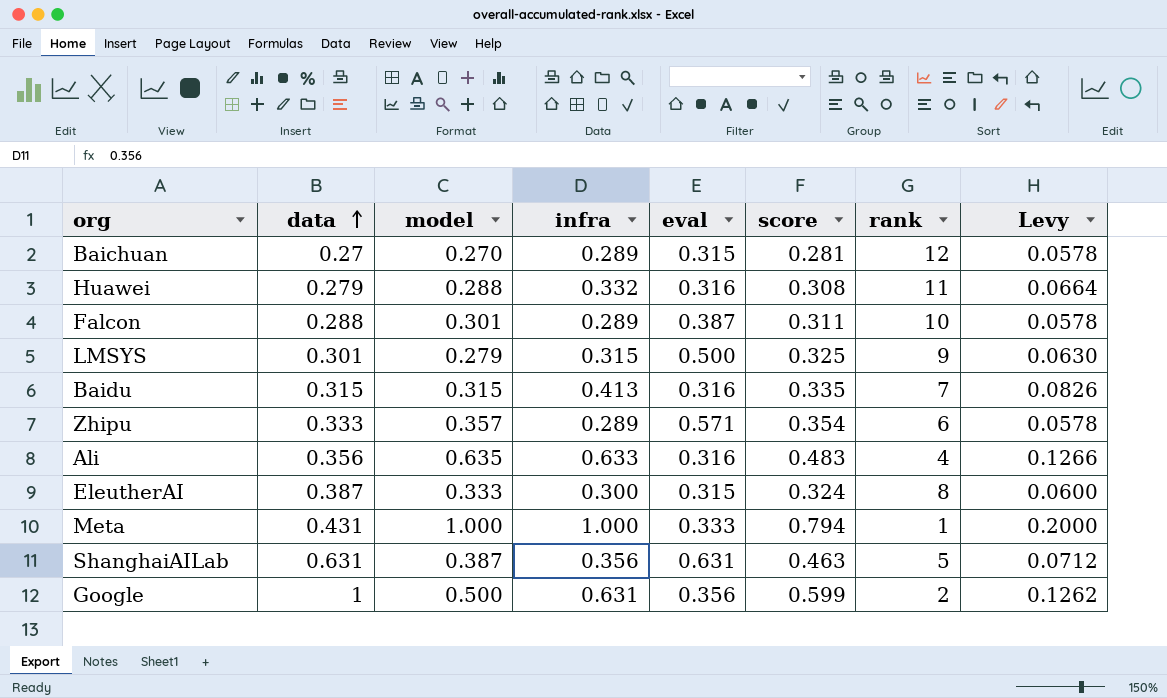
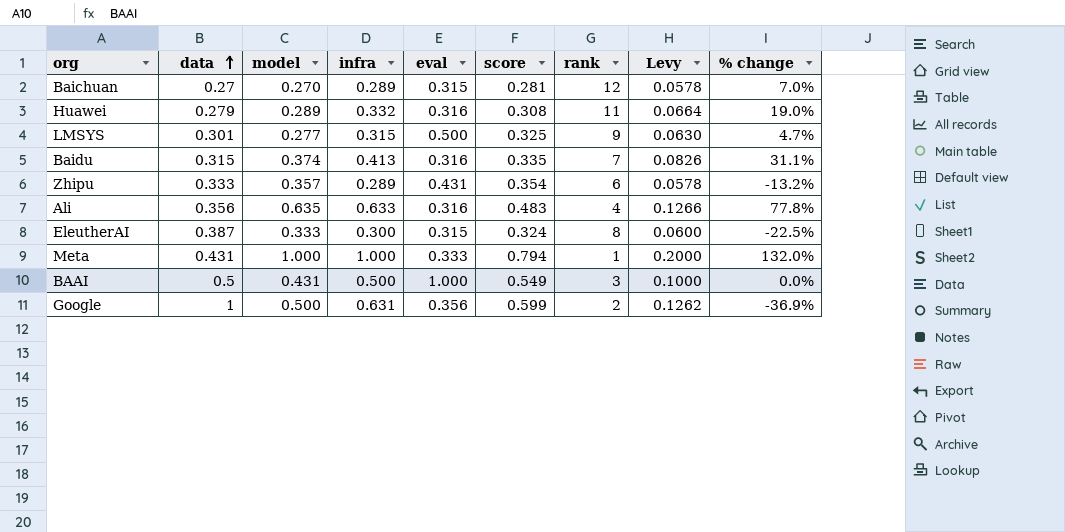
column % change | formula: none -> ([infra] - [data]) / [data]
row Falcon: 0.288 | 0.301 | 0.289 | 0.387 | 0.311 | 10 | 0.0578 -> none
row ShanghaiAILab: 0.631 | 0.387 | 0.356 | 0.631 | 0.463 | 5 | 0.0712 -> none
Huawei | model: 0.288 -> 0.289
LMSYS | model: 0.279 -> 0.277
Baidu | model: 0.315 -> 0.374
Zhipu | eval: 0.571 -> 0.431
row BAAI: none -> 0.5 | 0.431 | 0.500 | 1.000 | 0.549 | 3 | 0.1000 | 0.0%

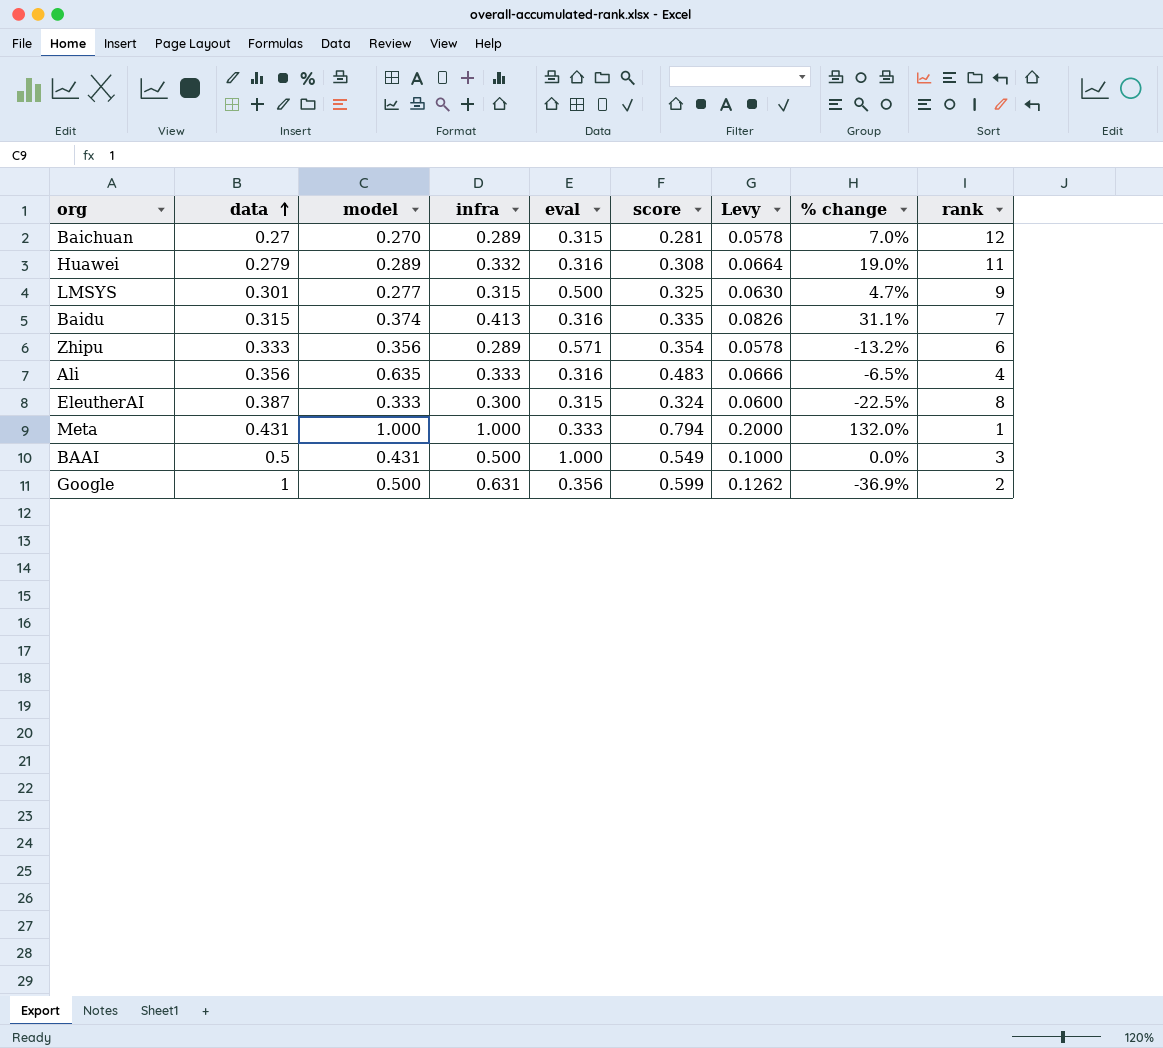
column rank | position: 7 -> 9
Zhipu | model: 0.357 -> 0.356
Zhipu | eval: 0.431 -> 0.571
Ali | infra: 0.633 -> 0.333
Ali | Levy: 0.1266 -> 0.0666
Ali | % change: 77.8% -> -6.5%

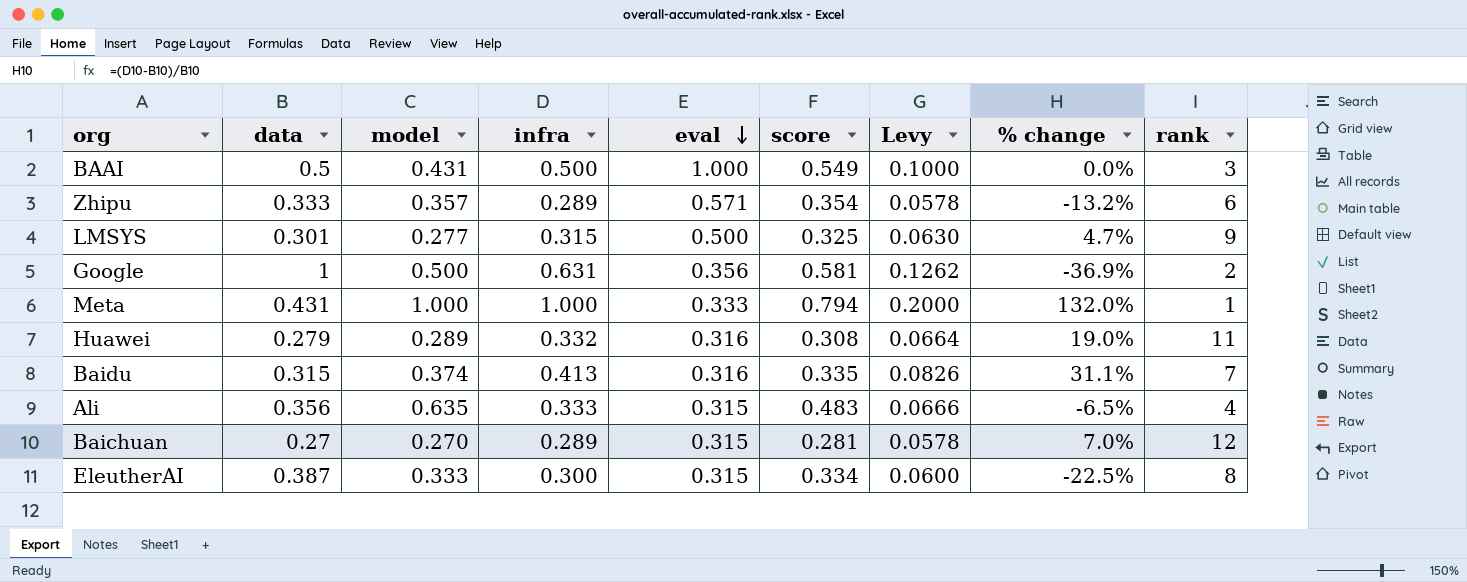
row order: data ascending -> eval descending
Zhipu | model: 0.356 -> 0.357
Google | score: 0.599 -> 0.581
Ali | eval: 0.316 -> 0.315
EleutherAI | score: 0.324 -> 0.334

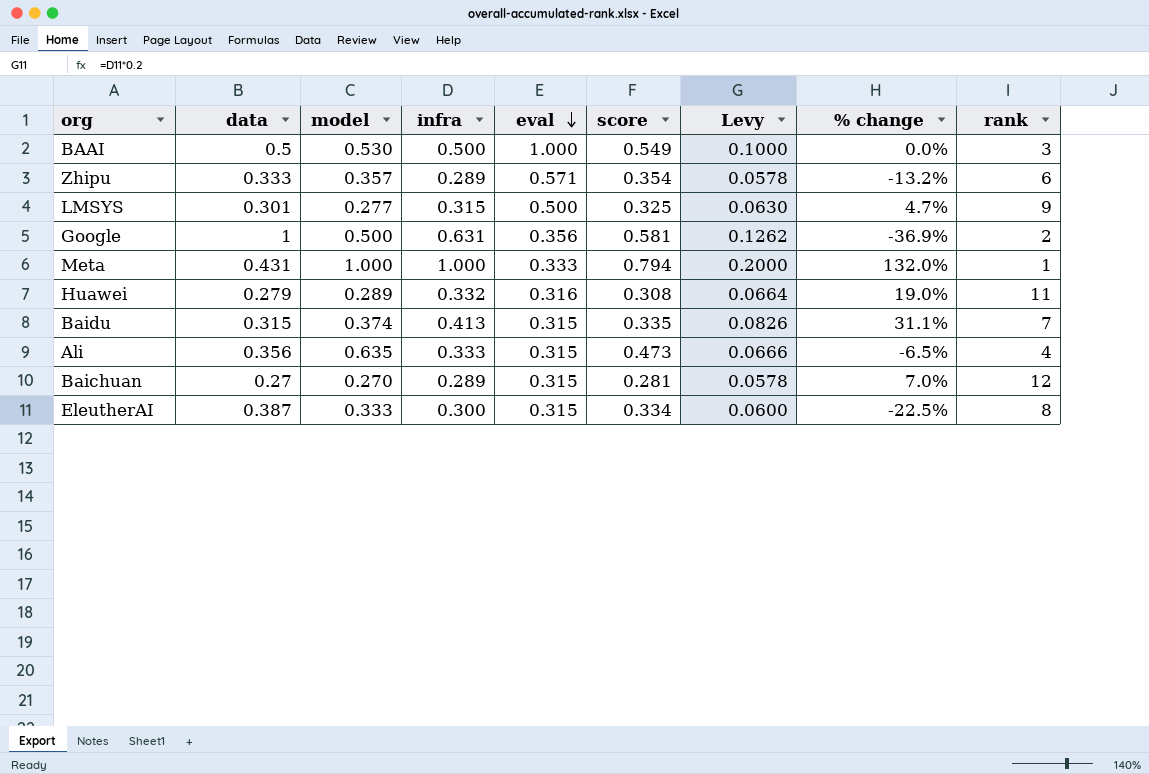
BAAI | model: 0.431 -> 0.530
Baidu | eval: 0.316 -> 0.315
Ali | score: 0.483 -> 0.473

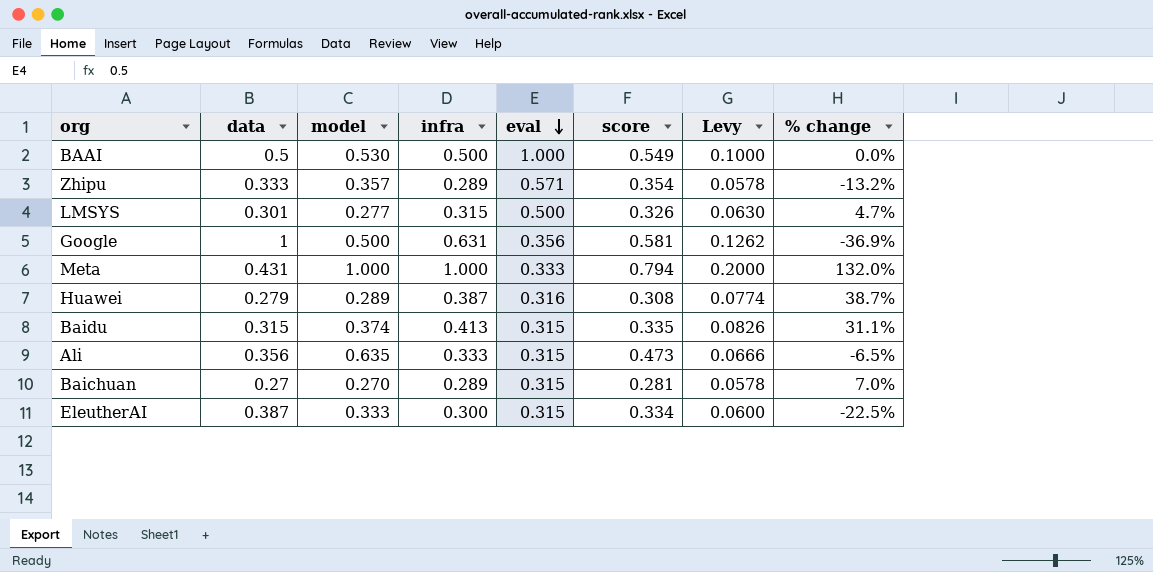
column rank | position: 9 -> none
LMSYS | score: 0.325 -> 0.326
Huawei | infra: 0.332 -> 0.387
Huawei | Levy: 0.0664 -> 0.0774
Huawei | % change: 19.0% -> 38.7%

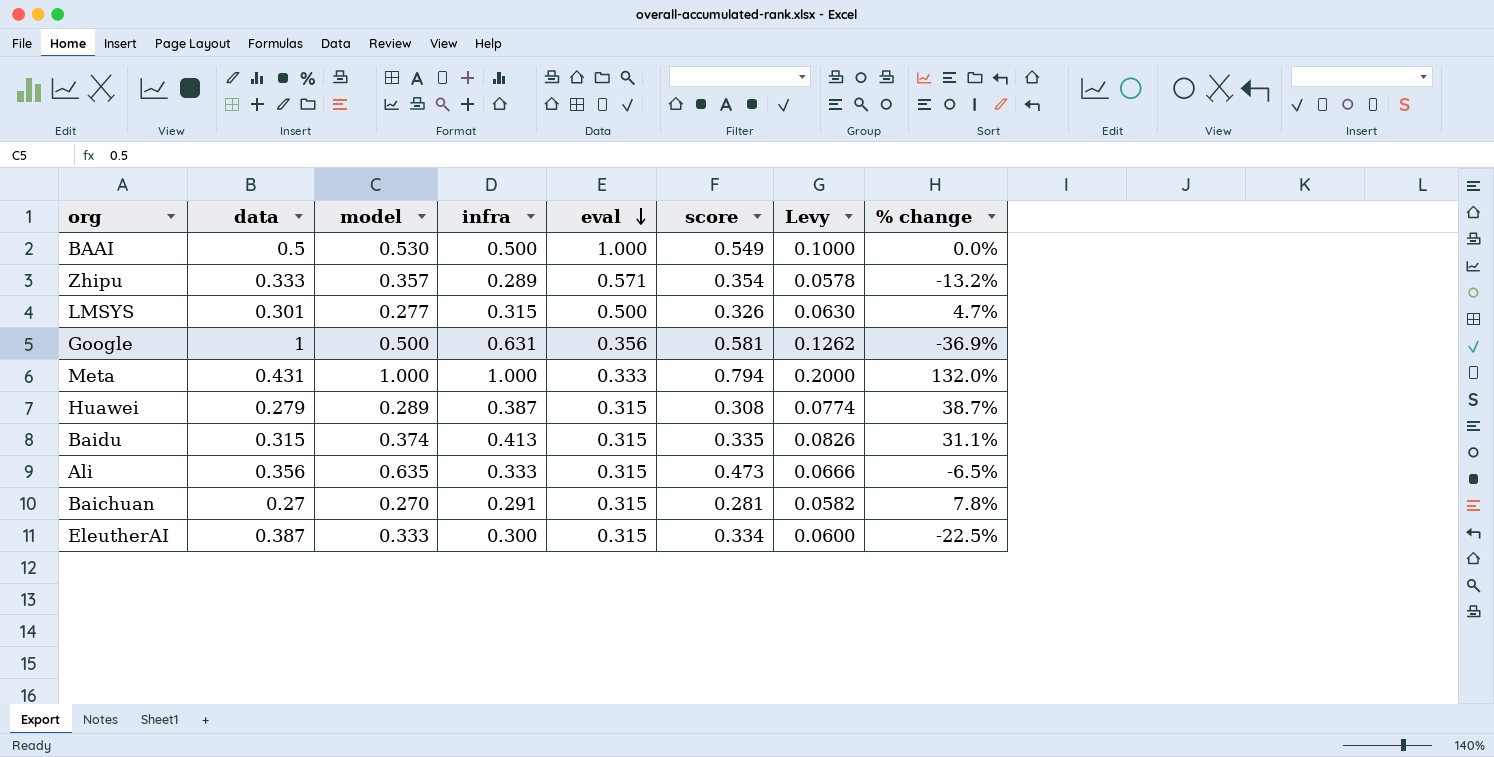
Huawei | eval: 0.316 -> 0.315
Baichuan | infra: 0.289 -> 0.291
Baichuan | Levy: 0.0578 -> 0.0582
Baichuan | % change: 7.0% -> 7.8%

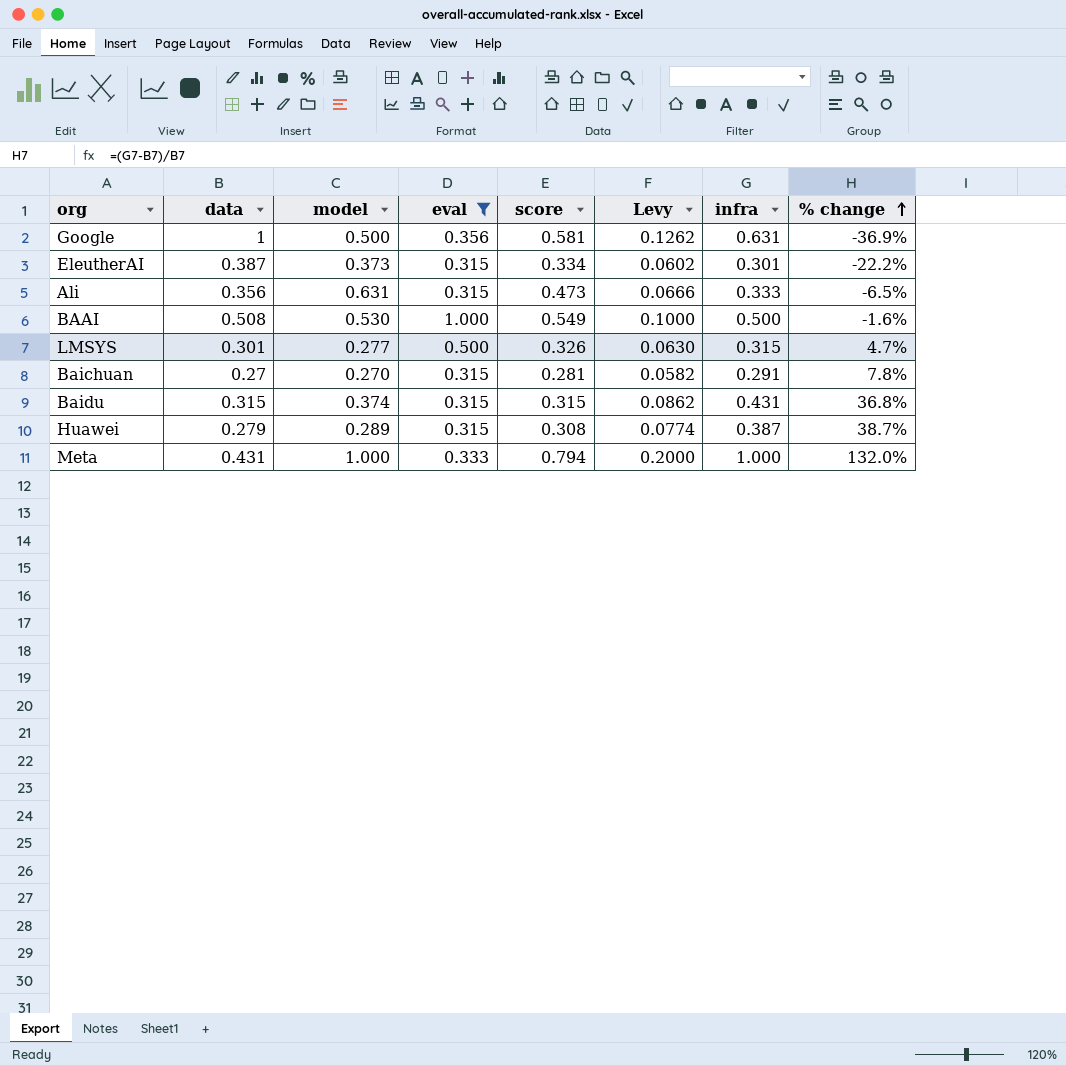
filter: none -> eval != 0.571
row order: eval descending -> % change ascending
column infra | position: 4 -> 7
EleutherAI | model: 0.333 -> 0.373
EleutherAI | Levy: 0.0600 -> 0.0602
EleutherAI | infra: 0.300 -> 0.301
EleutherAI | % change: -22.5% -> -22.2%
Ali | model: 0.635 -> 0.631
BAAI | data: 0.5 -> 0.508
BAAI | % change: 0.0% -> -1.6%
Baidu | score: 0.335 -> 0.315
Baidu | Levy: 0.0826 -> 0.0862
Baidu | infra: 0.413 -> 0.431
Baidu | % change: 31.1% -> 36.8%

